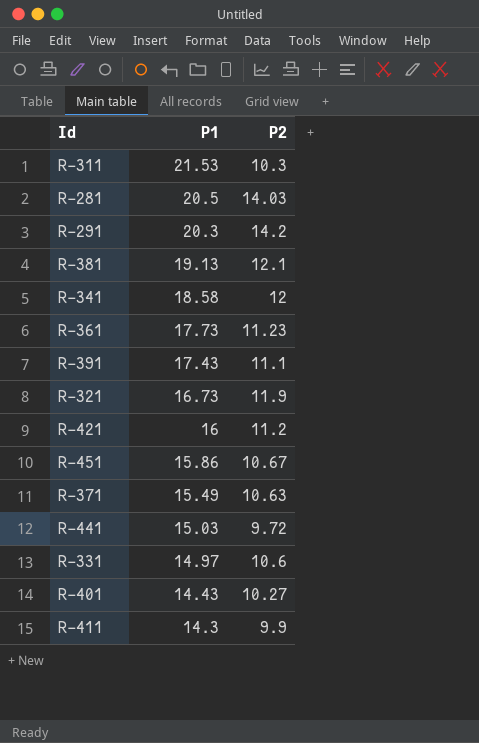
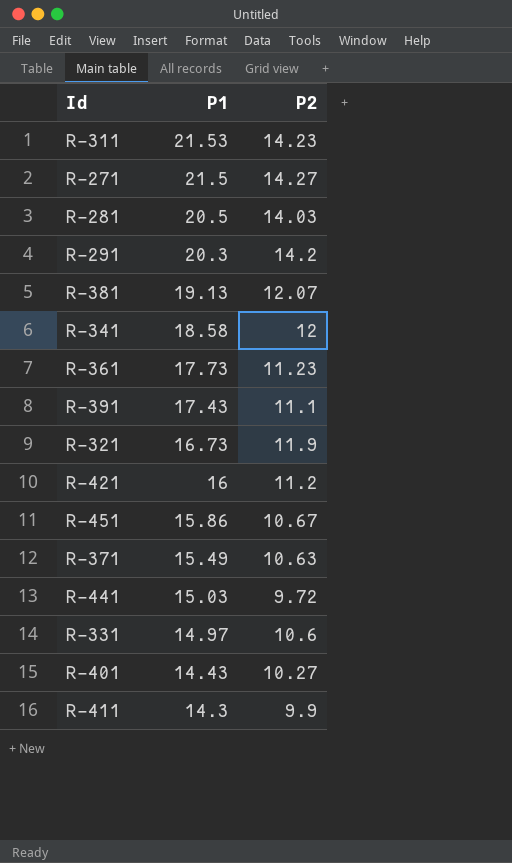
R-311 | P2: 10.3 -> 14.23
row R-271: none -> 21.5 | 14.27
R-381 | P2: 12.1 -> 12.07

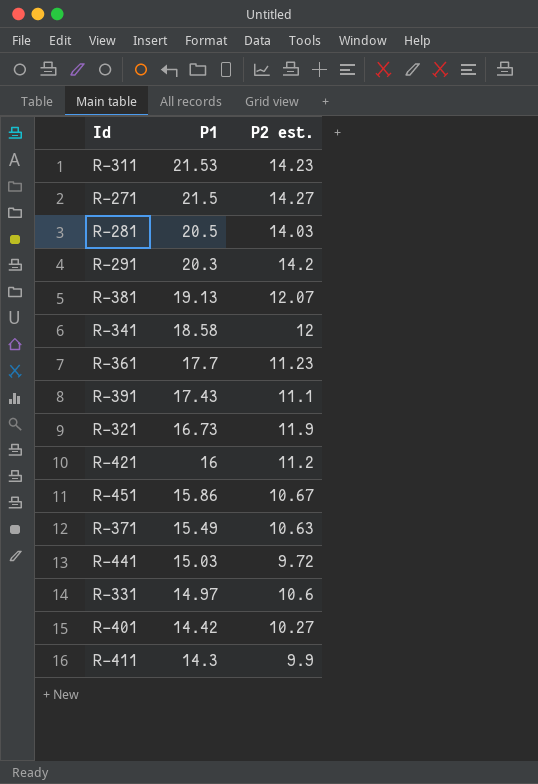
column name: P2 -> P2 est.
R-361 | P1: 17.73 -> 17.7
R-401 | P1: 14.43 -> 14.42

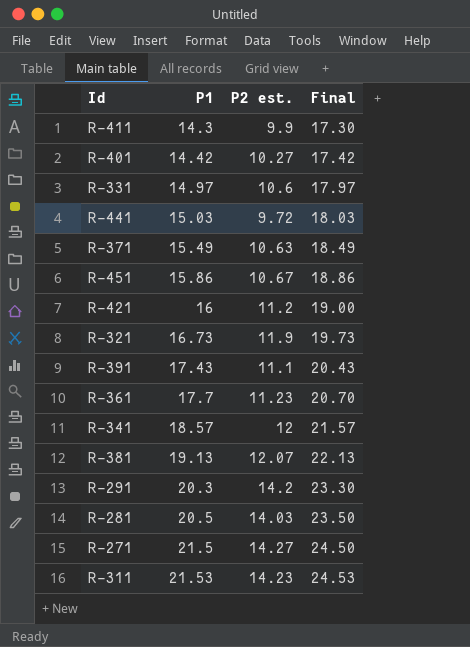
row order: P1 descending -> P1 ascending
column Final | formula: none -> [P1] + 3
R-341 | P1: 18.58 -> 18.57

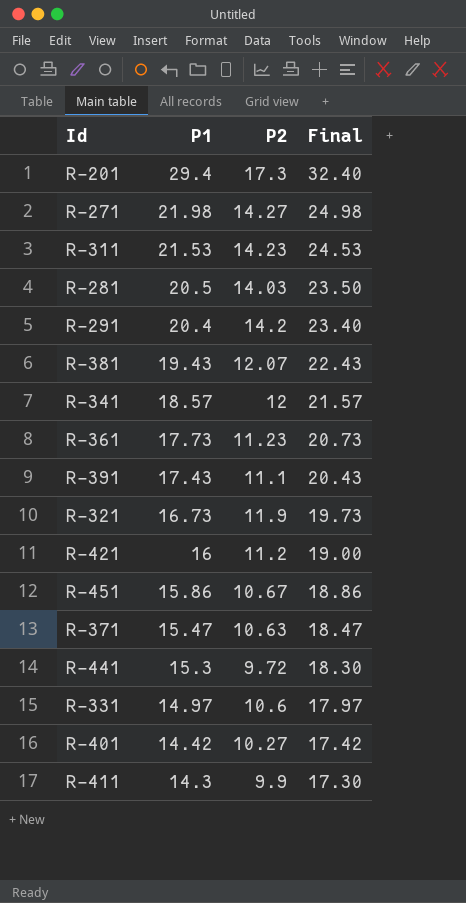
row order: P1 ascending -> P1 descending
column name: P2 est. -> P2
row R-201: none -> 29.4 | 17.3 | 32.40
R-271 | P1: 21.5 -> 21.98
R-271 | Final: 24.50 -> 24.98
R-291 | P1: 20.3 -> 20.4
R-291 | Final: 23.30 -> 23.40
R-381 | P1: 19.13 -> 19.43
R-381 | Final: 22.13 -> 22.43
R-361 | P1: 17.7 -> 17.73
R-361 | Final: 20.70 -> 20.73
R-371 | P1: 15.49 -> 15.47
R-371 | Final: 18.49 -> 18.47
R-441 | P1: 15.03 -> 15.3
R-441 | Final: 18.03 -> 18.30

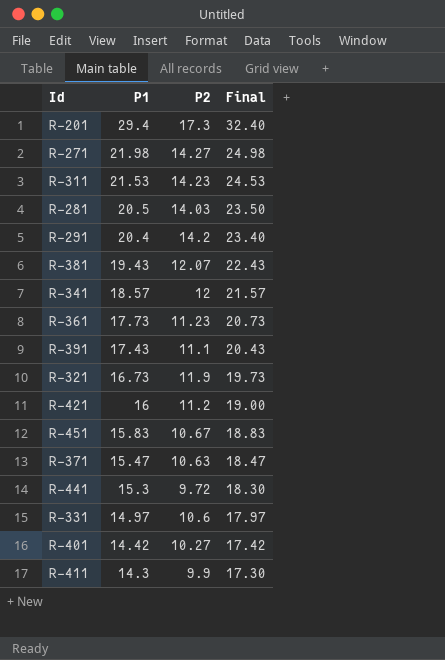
R-451 | P1: 15.86 -> 15.83
R-451 | Final: 18.86 -> 18.83

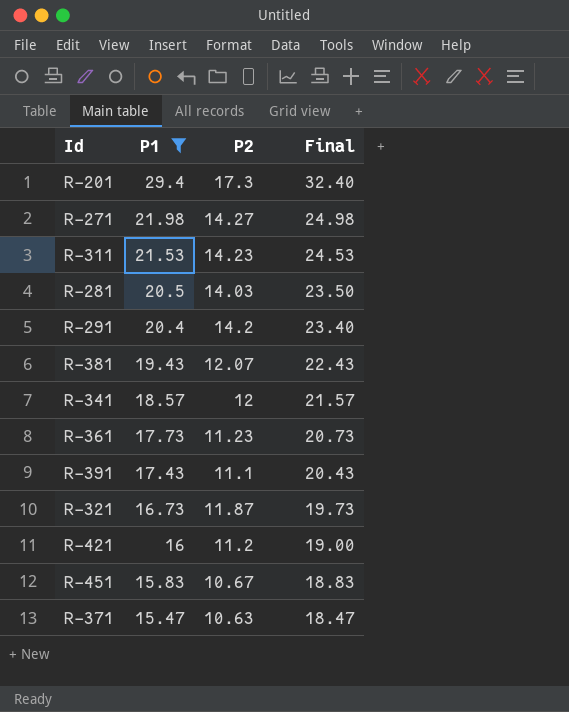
filter: none -> P1 >= 15.47
R-321 | P2: 11.9 -> 11.87

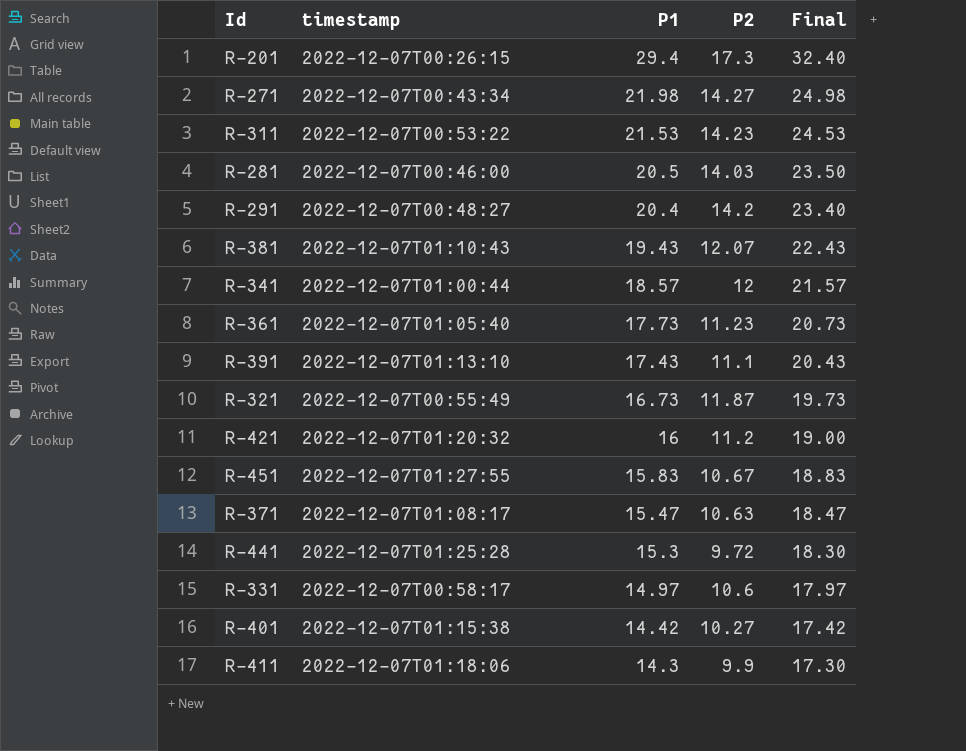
filter: P1 >= 15.47 -> none
column timestamp | position: none -> 2

